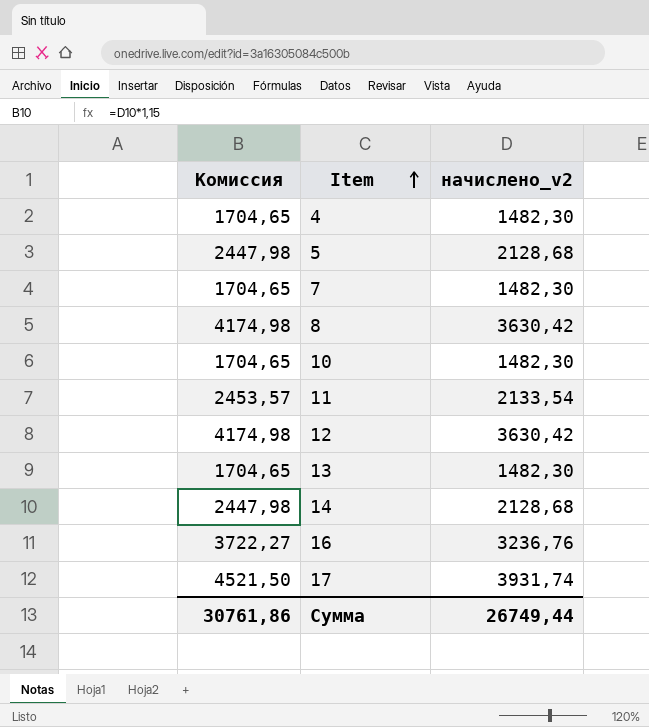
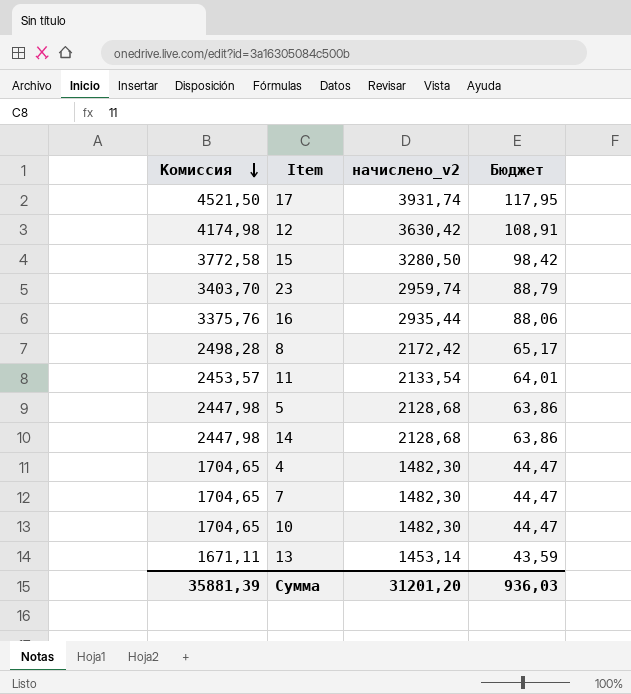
row order: Item ascending -> Комиссия descending
column Бюджет | formula: none -> [начислено_v2] * 0,03
row 15: none -> 3772,58 | 3280,50 | 98,42
row 23: none -> 3403,70 | 2959,74 | 88,79
16 | Комиссия: 3722,27 -> 3375,76
16 | начислено_v2: 3236,76 -> 2935,44
8 | Комиссия: 4174,98 -> 2498,28
8 | начислено_v2: 3630,42 -> 2172,42
13 | Комиссия: 1704,65 -> 1671,11
13 | начислено_v2: 1482,30 -> 1453,14
Сумма | Комиссия: 30761,86 -> 35881,39
Сумма | начислено_v2: 26749,44 -> 31201,20

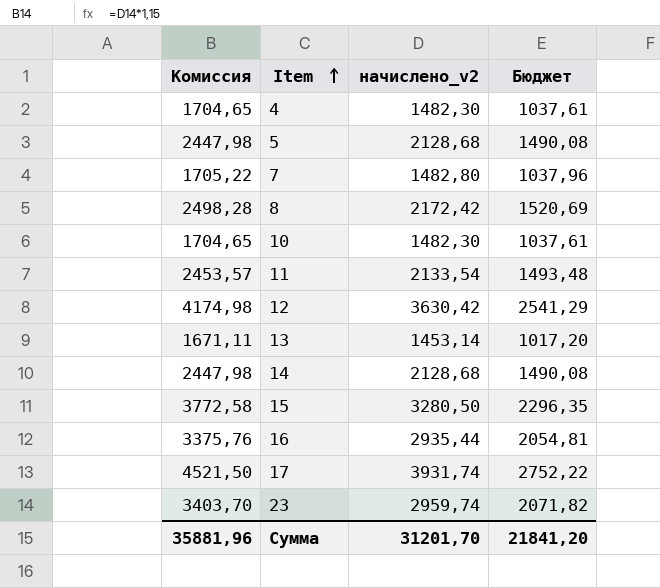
row order: Комиссия descending -> Item ascending
column Бюджет | formula: [начислено_v2] * 0,03 -> [начислено_v2] * 0,7
7 | Комиссия: 1704,65 -> 1705,22
7 | начислено_v2: 1482,30 -> 1482,80
Сумма | Комиссия: 35881,39 -> 35881,96
Сумма | начислено_v2: 31201,20 -> 31201,70
Сумма | Бюджет: 936,03 -> 21841,20

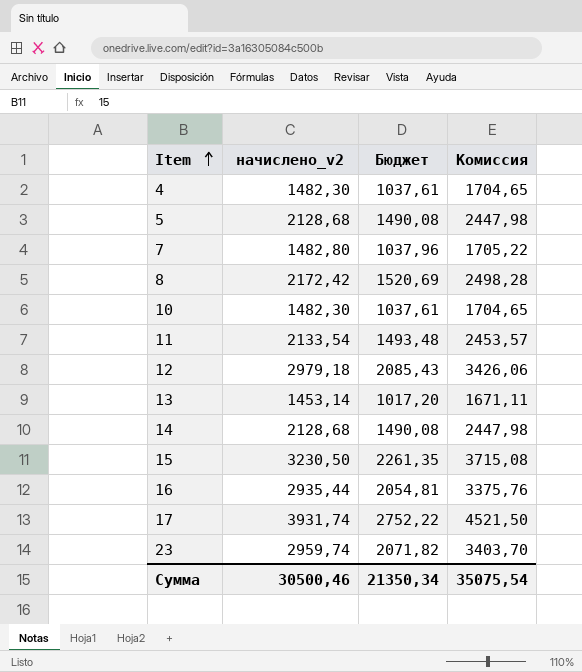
column Комиссия | position: 1 -> 4
12 | начислено_v2: 3630,42 -> 2979,18
12 | Бюджет: 2541,29 -> 2085,43
12 | Комиссия: 4174,98 -> 3426,06
15 | начислено_v2: 3280,50 -> 3230,50
15 | Бюджет: 2296,35 -> 2261,35
15 | Комиссия: 3772,58 -> 3715,08
Сумма | начислено_v2: 31201,70 -> 30500,46
Сумма | Бюджет: 21841,20 -> 21350,34
Сумма | Комиссия: 35881,96 -> 35075,54

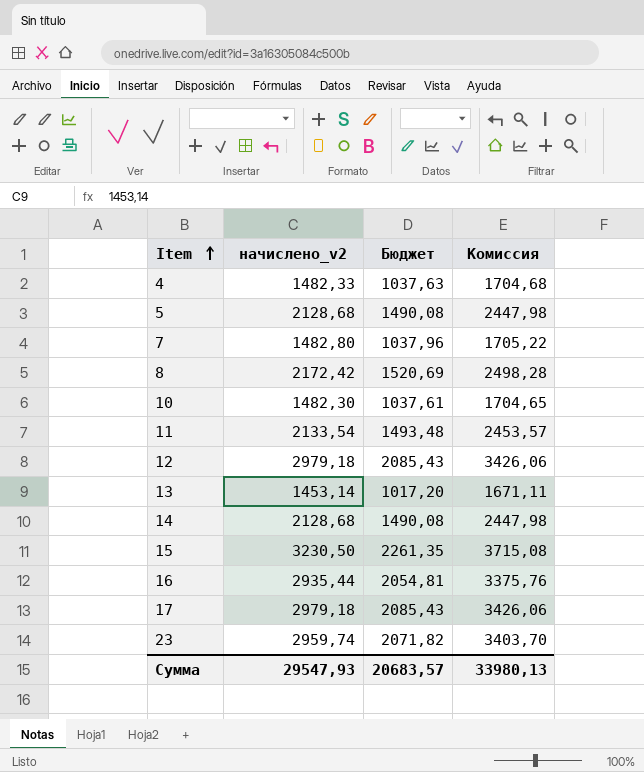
4 | начислено_v2: 1482,30 -> 1482,33
4 | Бюджет: 1037,61 -> 1037,63
4 | Комиссия: 1704,65 -> 1704,68
17 | начислено_v2: 3931,74 -> 2979,18
17 | Бюджет: 2752,22 -> 2085,43
17 | Комиссия: 4521,50 -> 3426,06
Сумма | начислено_v2: 30500,46 -> 29547,93
Сумма | Бюджет: 21350,34 -> 20683,57
Сумма | Комиссия: 35075,54 -> 33980,13

